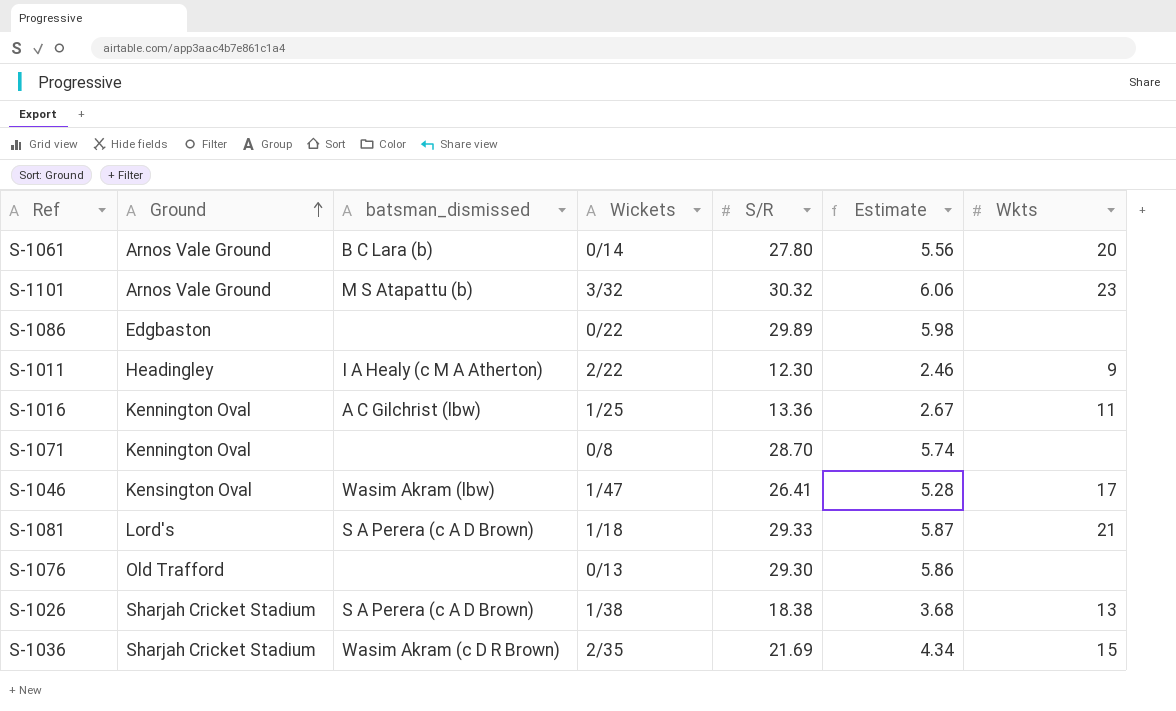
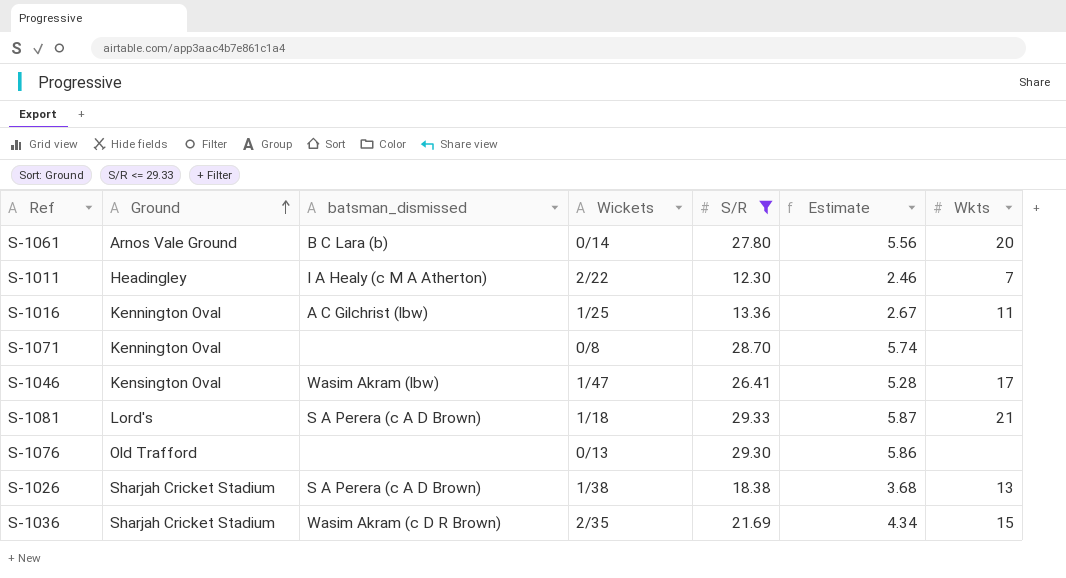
filter: none -> S/R <= 29.33
S-1011 | Wkts: 9 -> 7

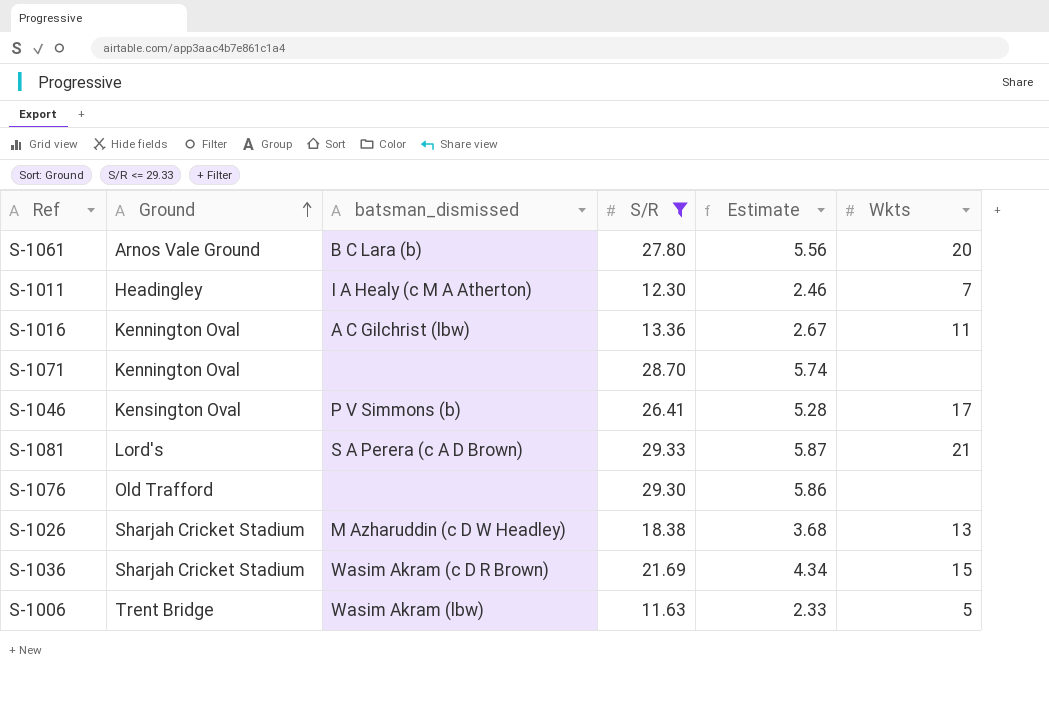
column Wickets | position: 4 -> none
S-1046 | batsman_dismissed: Wasim Akram (lbw) -> P V Simmons (b)
S-1026 | batsman_dismissed: S A Perera (c A D Brown) -> M Azharuddin (c D W Headley)
row S-1006: none -> Trent Bridge | Wasim Akram (lbw) | 11.63 | 2.33 | 5

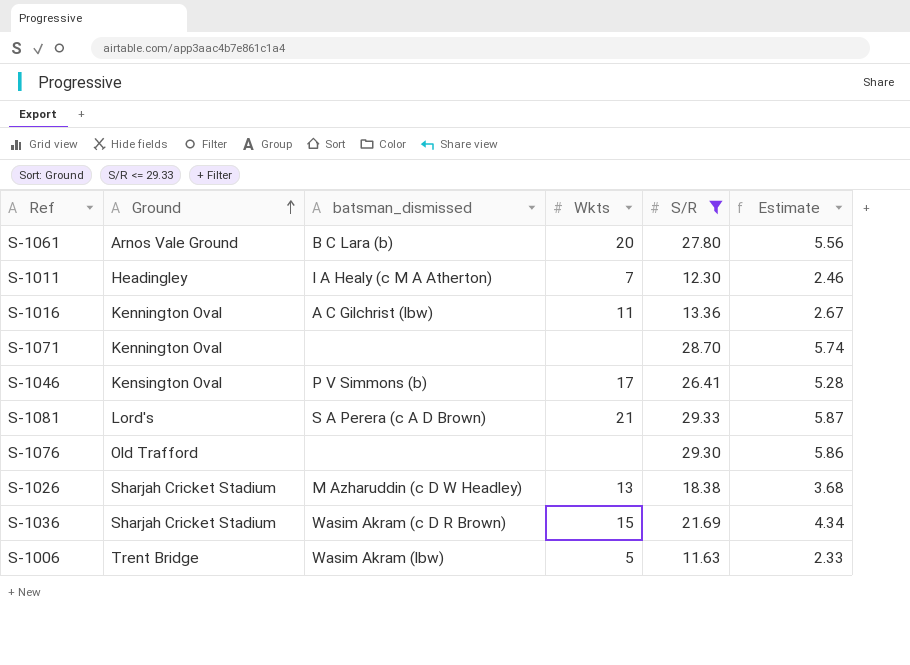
column Wkts | position: 6 -> 4

